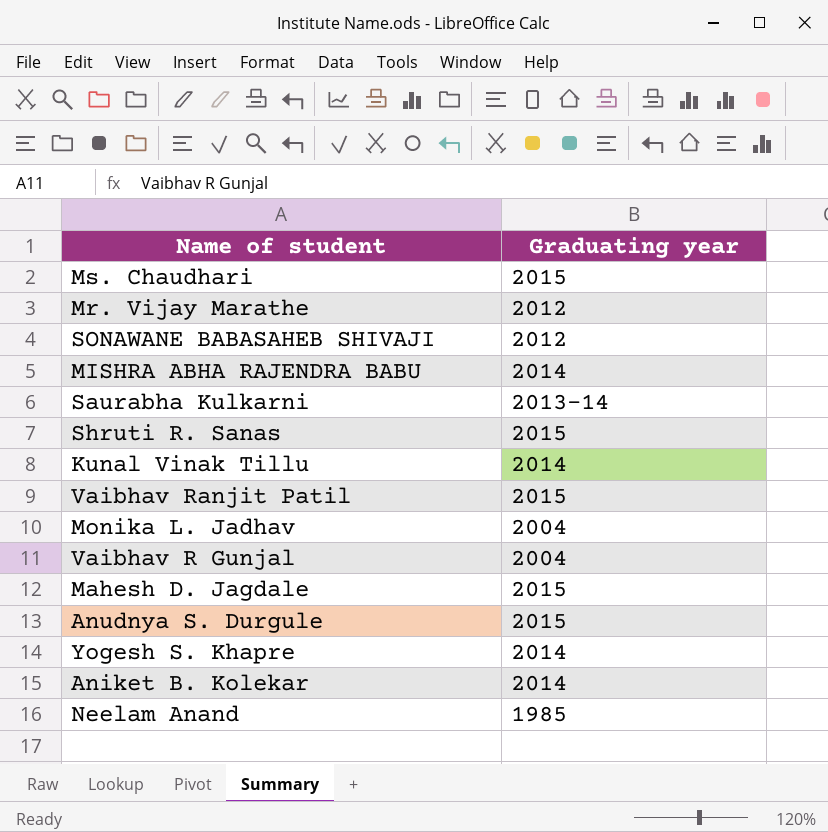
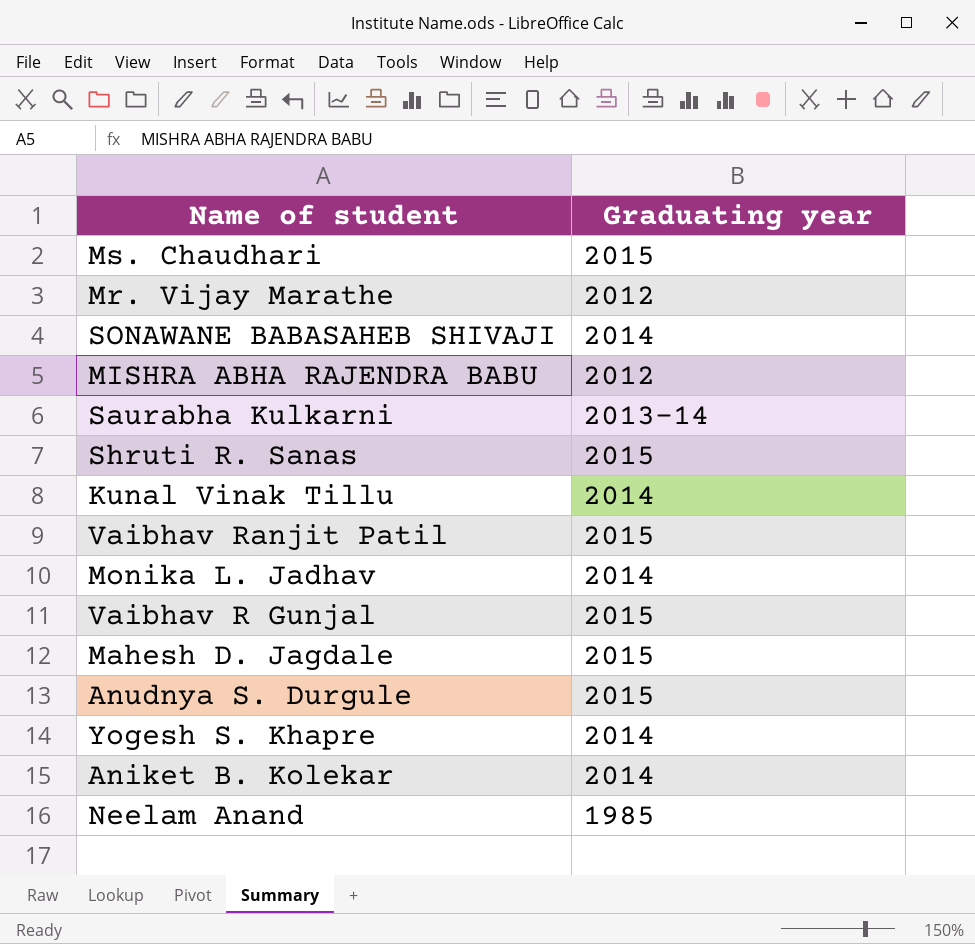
SONAWANE BABASAHEB SHIVAJI | Graduating year: 2012 -> 2014
MISHRA ABHA RAJENDRA BABU | Graduating year: 2014 -> 2012
Monika L. Jadhav | Graduating year: 2004 -> 2014
Vaibhav R Gunjal | Graduating year: 2004 -> 2015

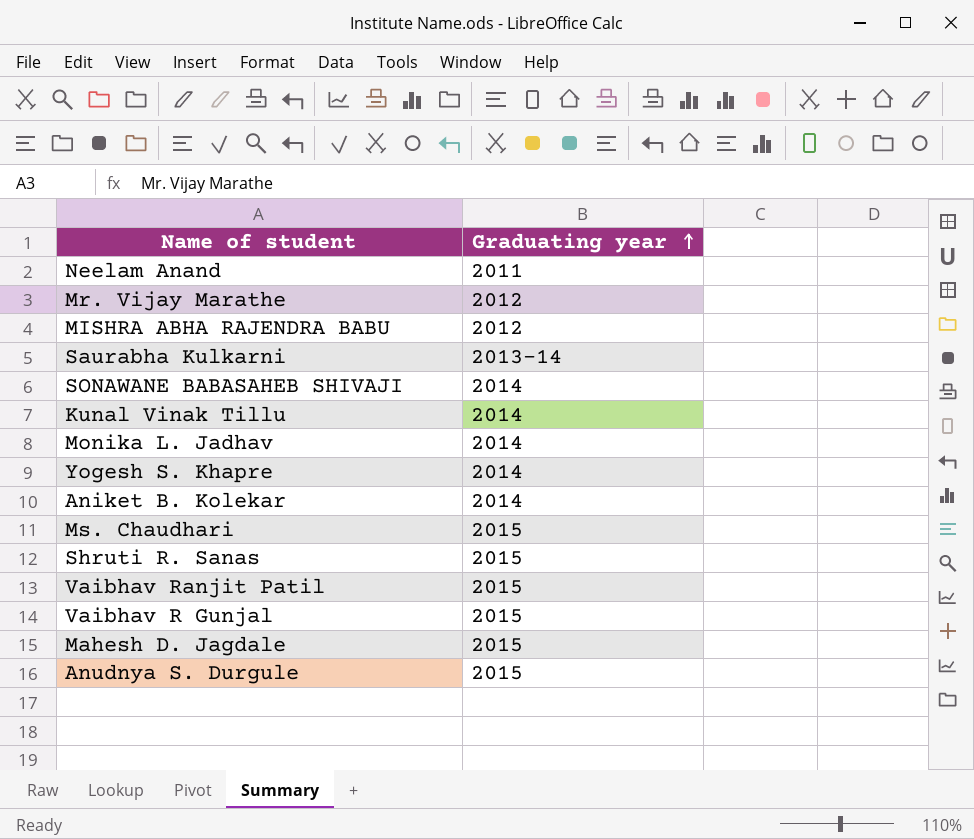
row order: none -> Graduating year ascending
Neelam Anand | Graduating year: 1985 -> 2011

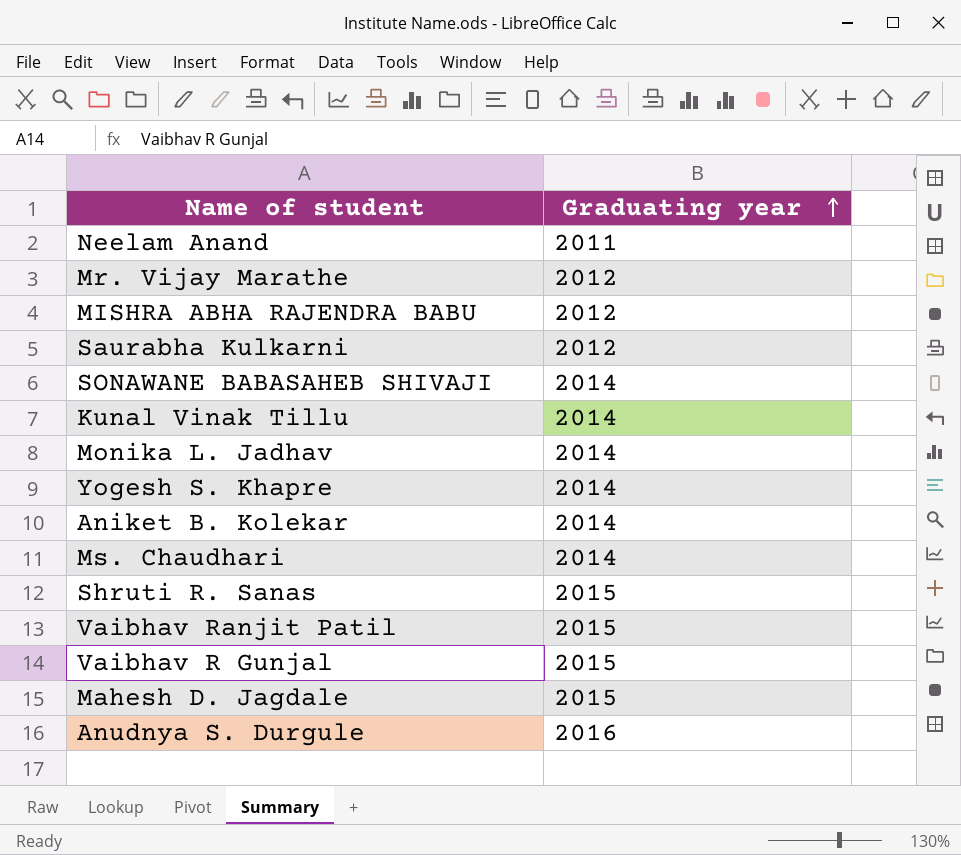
Saurabha Kulkarni | Graduating year: 2013-14 -> 2012
Ms. Chaudhari | Graduating year: 2015 -> 2014
Anudnya S. Durgule | Graduating year: 2015 -> 2016

